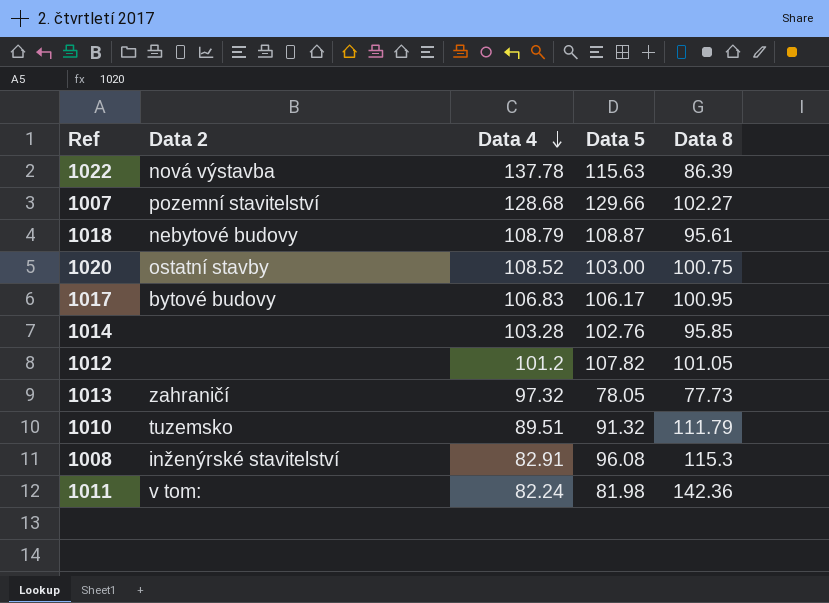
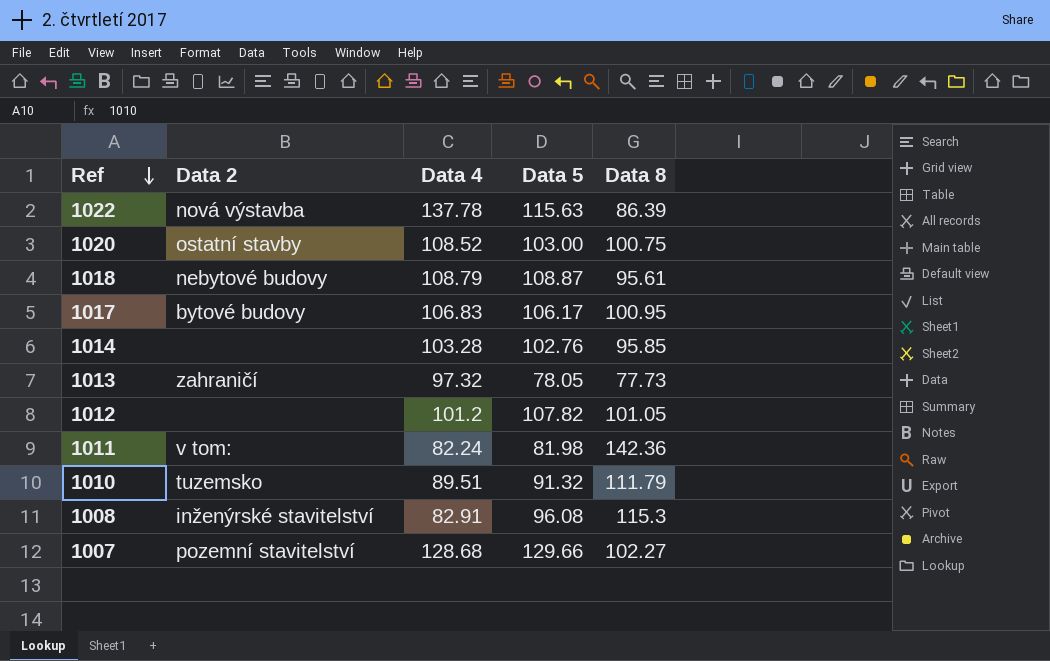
row order: Data 4 descending -> Ref descending

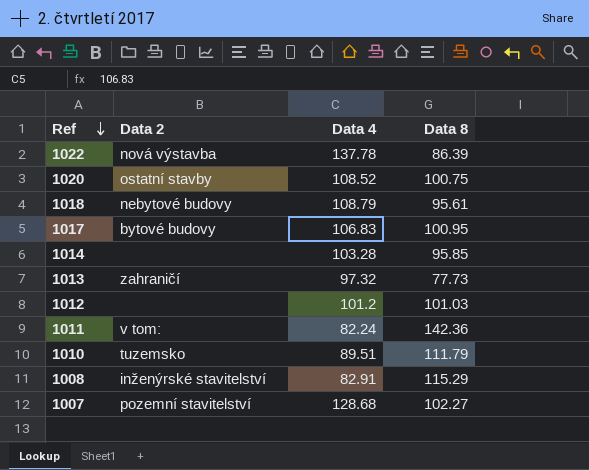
column Data 5 | position: 4 -> none
1012 | Data 8: 101.05 -> 101.03
1008 | Data 8: 115.3 -> 115.29

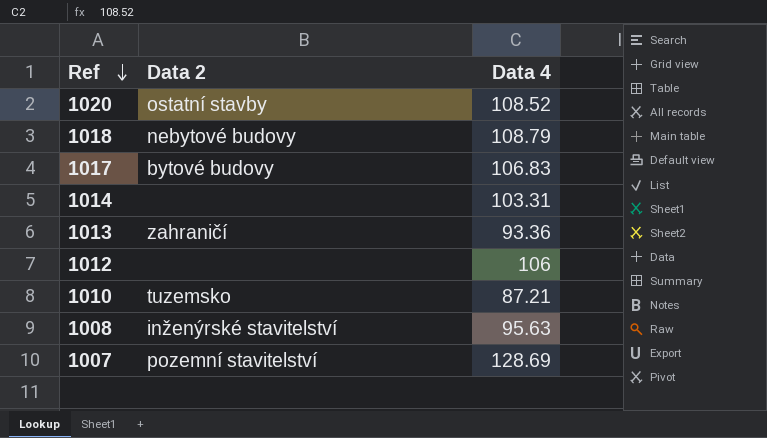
column Data 8 | position: 4 -> none
row 1022: nová výstavba | 137.78 | 86.39 -> none
row 1011: v tom: | 82.24 | 142.36 -> none
1014 | Data 4: 103.28 -> 103.31
1013 | Data 4: 97.32 -> 93.36
1012 | Data 4: 101.2 -> 106
1010 | Data 4: 89.51 -> 87.21
1008 | Data 4: 82.91 -> 95.63
1007 | Data 4: 128.68 -> 128.69

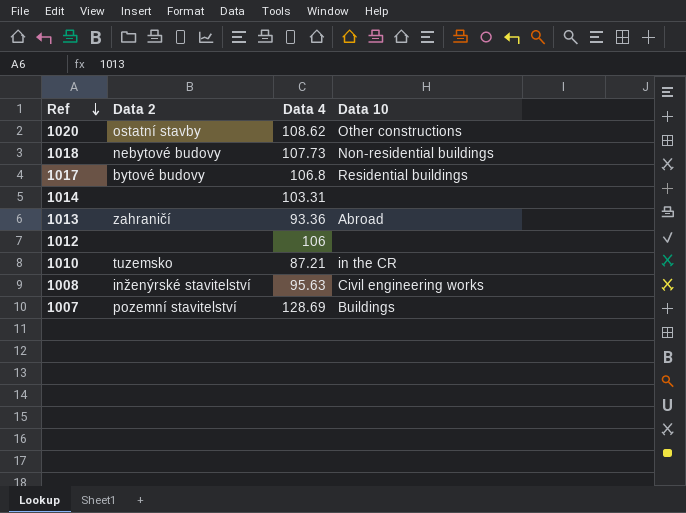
column Data 10 | position: none -> 4
1020 | Data 4: 108.52 -> 108.62
1018 | Data 4: 108.79 -> 107.73
1017 | Data 4: 106.83 -> 106.8

